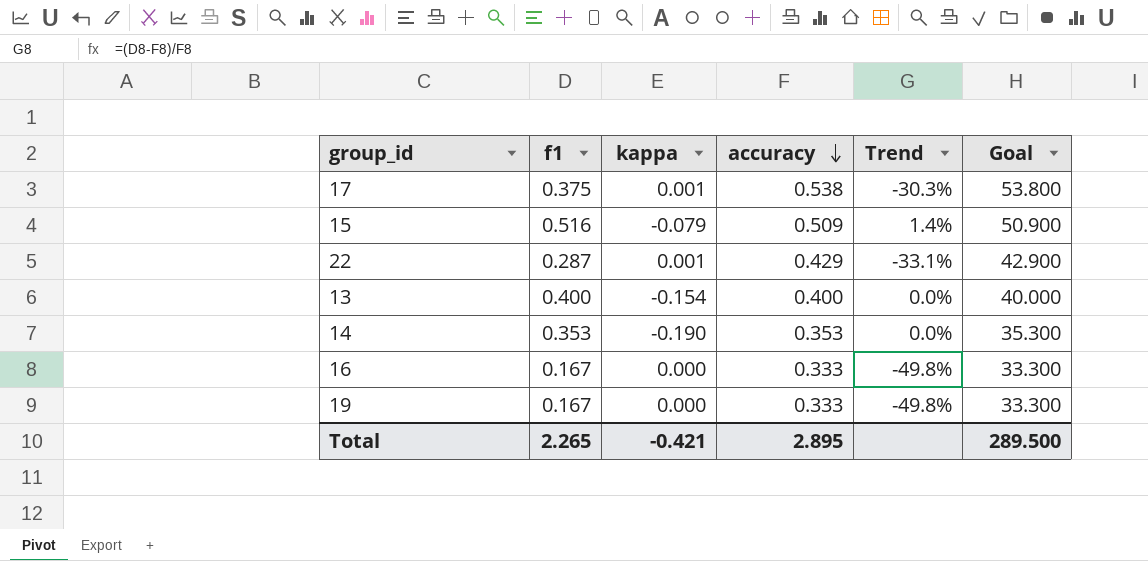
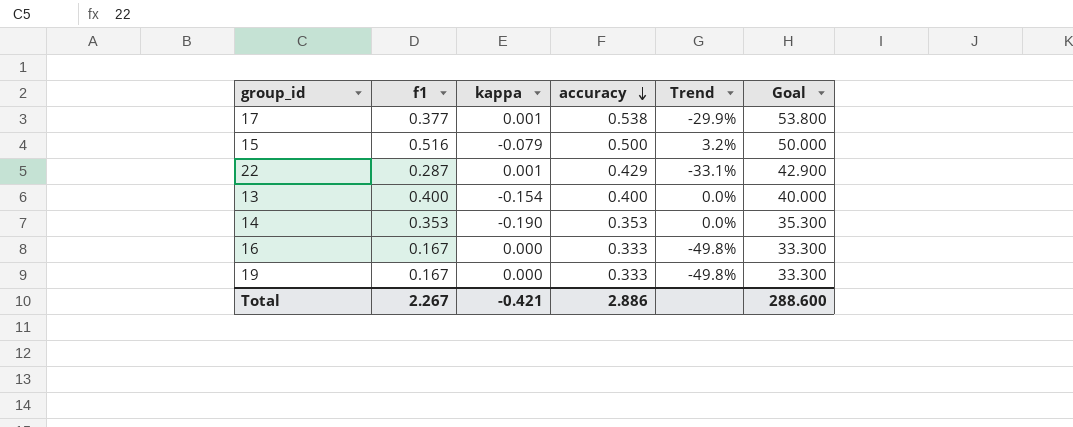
17 | f1: 0.375 -> 0.377
17 | Trend: -30.3% -> -29.9%
15 | accuracy: 0.509 -> 0.500
15 | Trend: 1.4% -> 3.2%
15 | Goal: 50.900 -> 50.000
Total | f1: 2.265 -> 2.267
Total | accuracy: 2.895 -> 2.886
Total | Goal: 289.500 -> 288.600

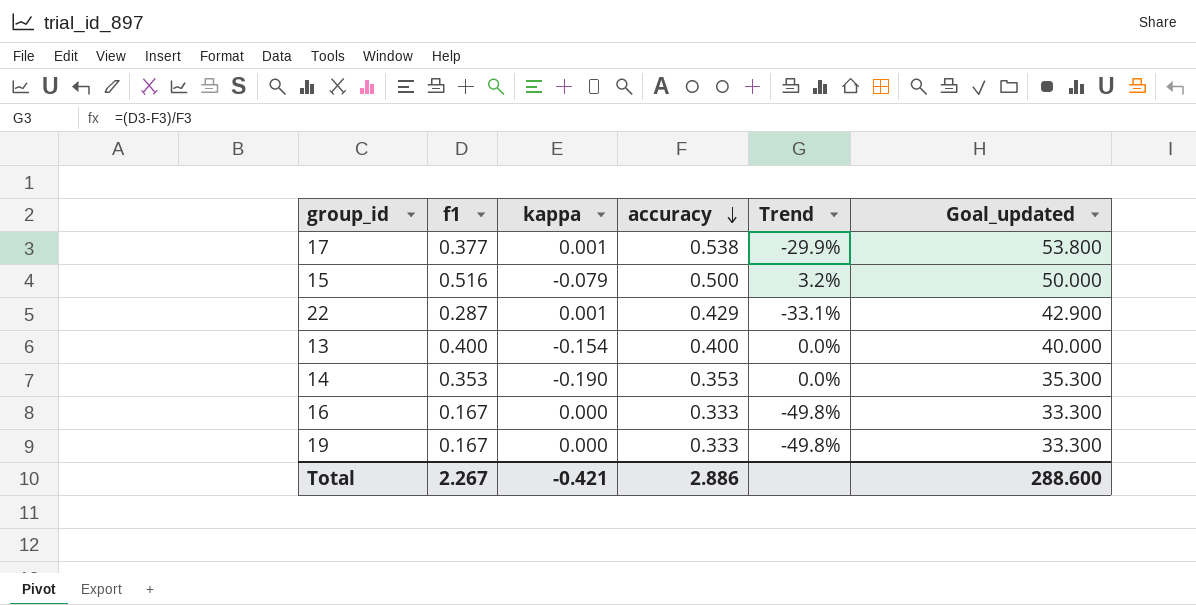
column name: Goal -> Goal_updated

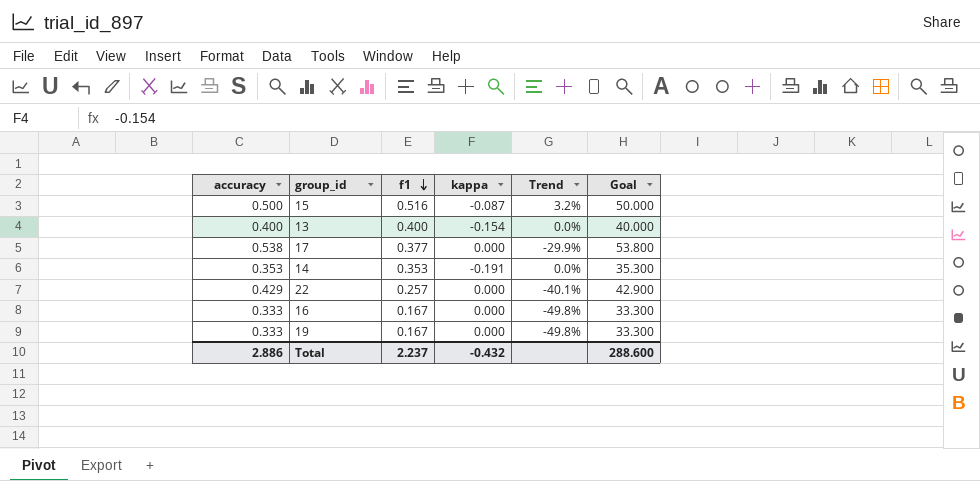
row order: accuracy descending -> f1 descending
column accuracy | position: 4 -> 1
column name: Goal_updated -> Goal
15 | kappa: -0.079 -> -0.087
17 | kappa: 0.001 -> 0.000
14 | kappa: -0.190 -> -0.191
22 | f1: 0.287 -> 0.257
22 | kappa: 0.001 -> 0.000
22 | Trend: -33.1% -> -40.1%
Total | f1: 2.267 -> 2.237
Total | kappa: -0.421 -> -0.432

